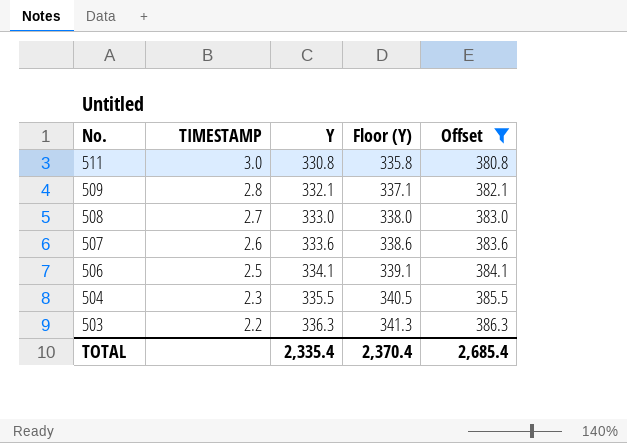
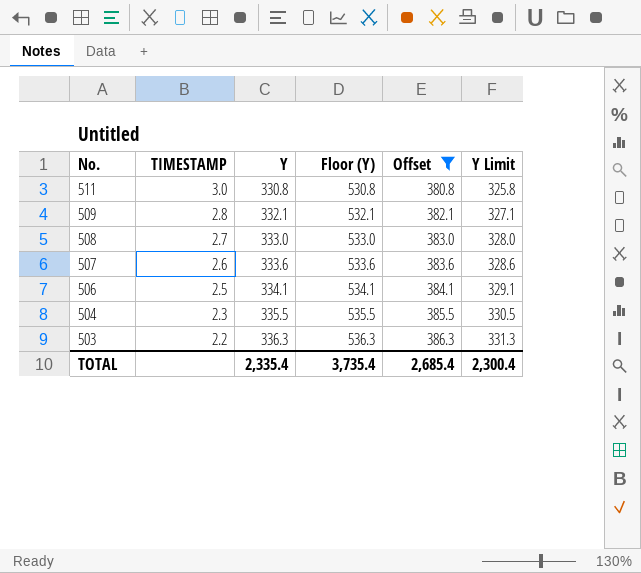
column Floor (Y) | formula: [Y] + 5 -> [Y] + 200
column Y Limit | formula: none -> [Y] - 5
TOTAL | Floor (Y): 2,370.4 -> 3,735.4

